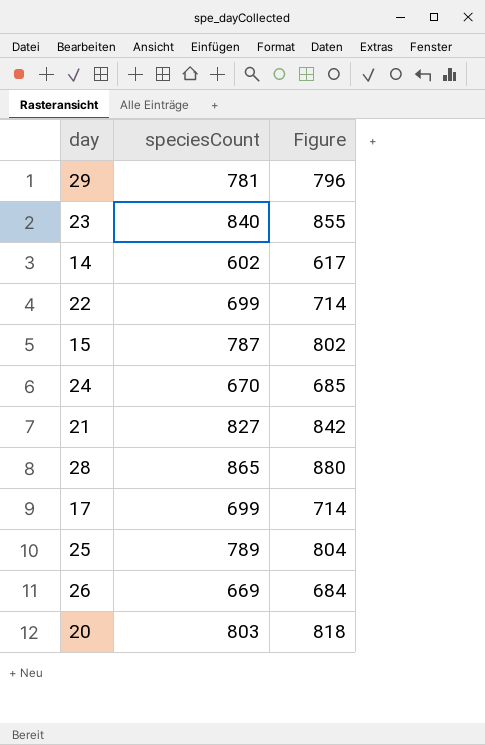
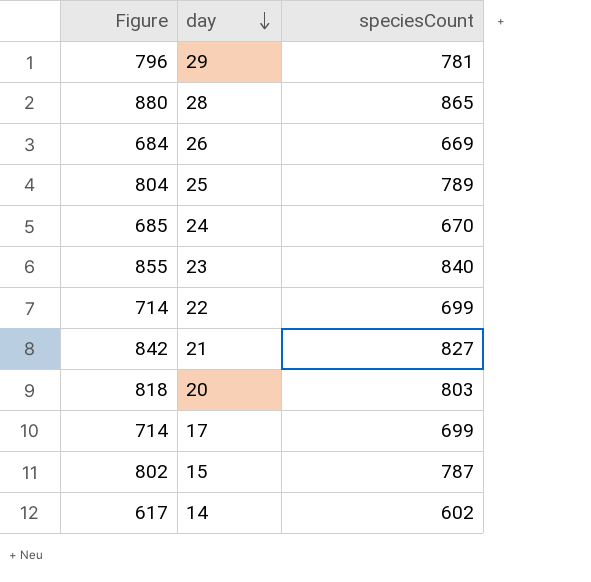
row order: none -> day descending
column Figure | position: 3 -> 1

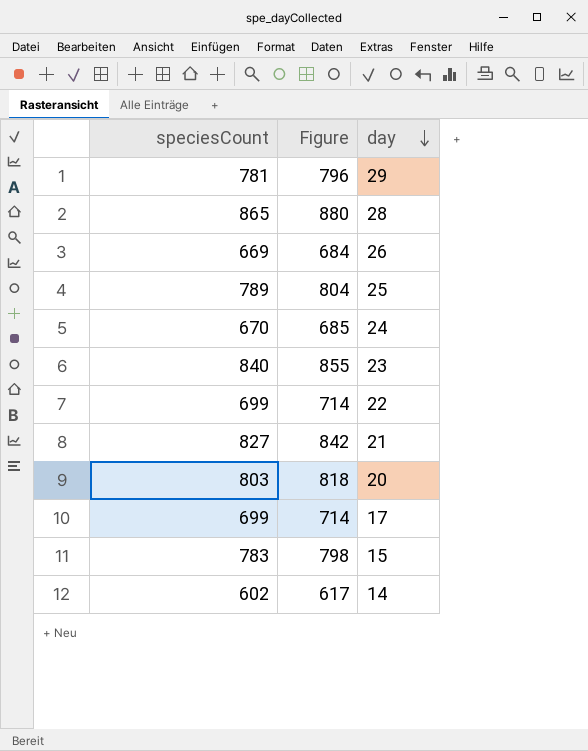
column speciesCount | position: 3 -> 1
15 | speciesCount: 787 -> 783
15 | Figure: 802 -> 798

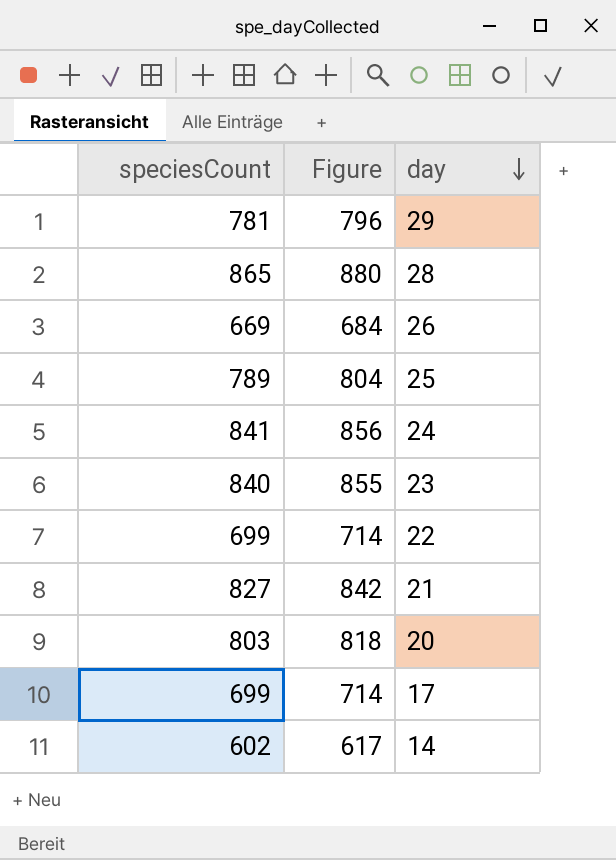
row 15: 783 | 798 -> none
24 | speciesCount: 670 -> 841
24 | Figure: 685 -> 856

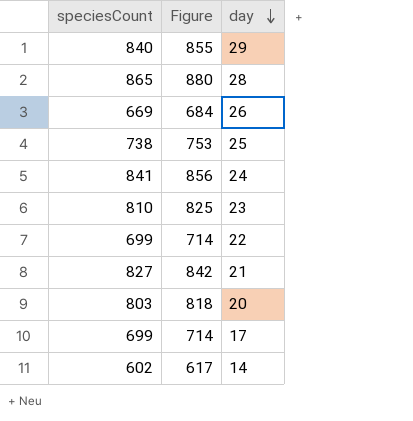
29 | speciesCount: 781 -> 840
29 | Figure: 796 -> 855
25 | speciesCount: 789 -> 738
25 | Figure: 804 -> 753
23 | speciesCount: 840 -> 810
23 | Figure: 855 -> 825

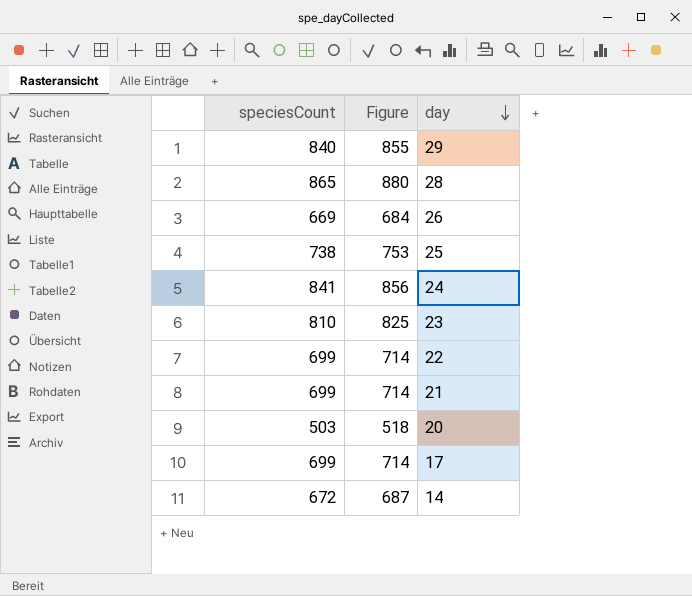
21 | speciesCount: 827 -> 699
21 | Figure: 842 -> 714
20 | speciesCount: 803 -> 503
20 | Figure: 818 -> 518
14 | speciesCount: 602 -> 672
14 | Figure: 617 -> 687

